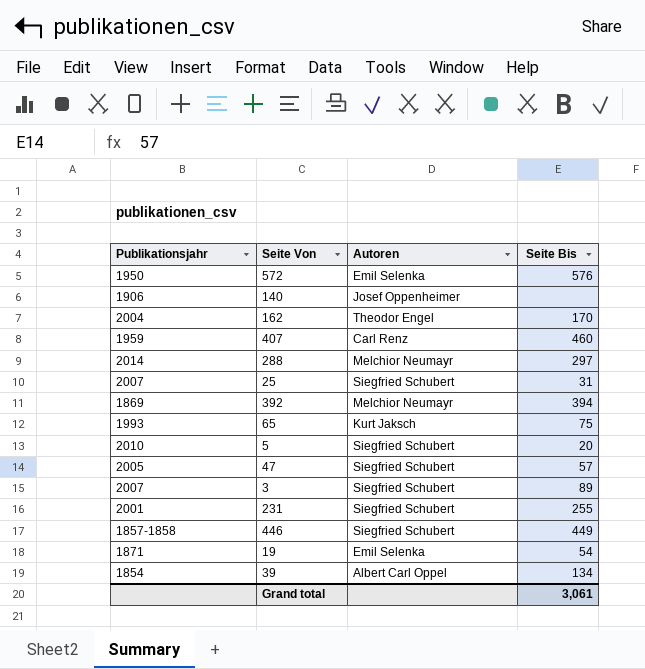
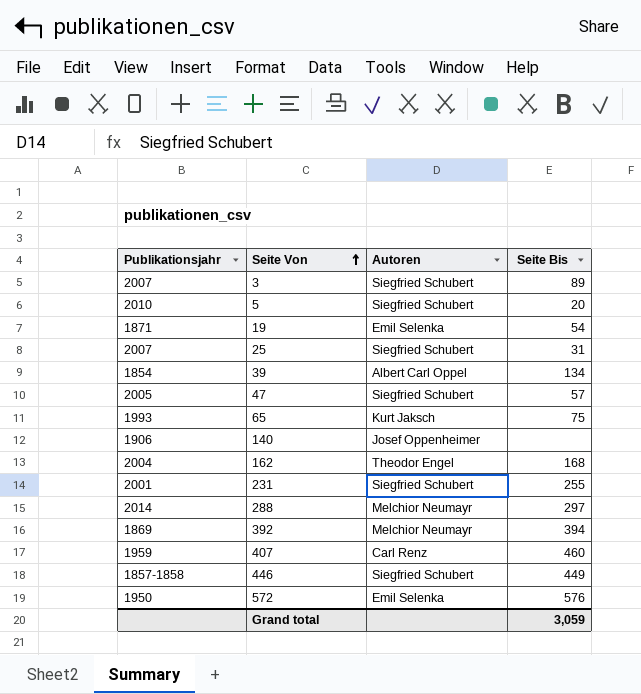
row order: none -> Seite Von ascending
162 | Seite Bis: 170 -> 168
Grand total | Seite Bis: 3,061 -> 3,059

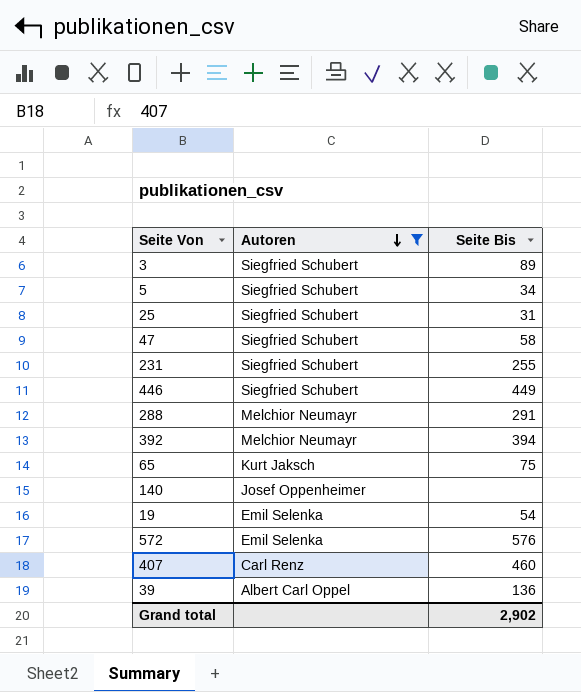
filter: none -> Autoren != Theodor Engel
row order: Seite Von ascending -> Autoren descending
column Publikationsjahr | position: 1 -> none
5 | Seite Bis: 20 -> 34
47 | Seite Bis: 57 -> 58
288 | Seite Bis: 297 -> 291
39 | Seite Bis: 134 -> 136
Grand total | Seite Bis: 3,059 -> 2,902

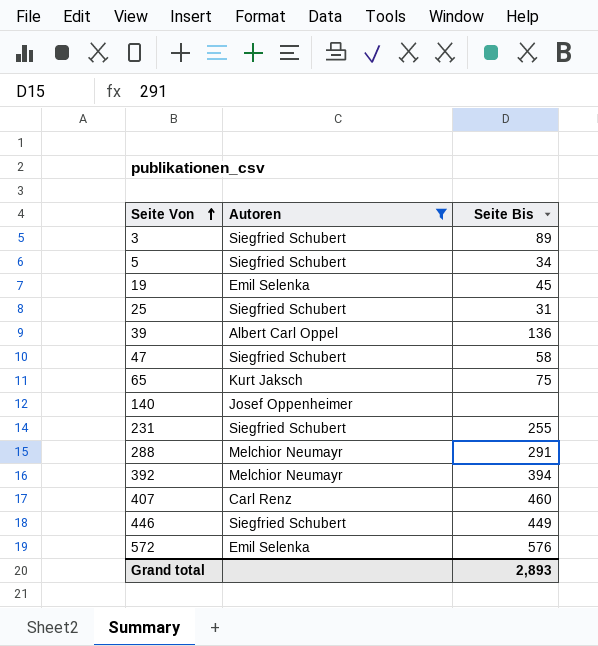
row order: Autoren descending -> Seite Von ascending
19 | Seite Bis: 54 -> 45
Grand total | Seite Bis: 2,902 -> 2,893

